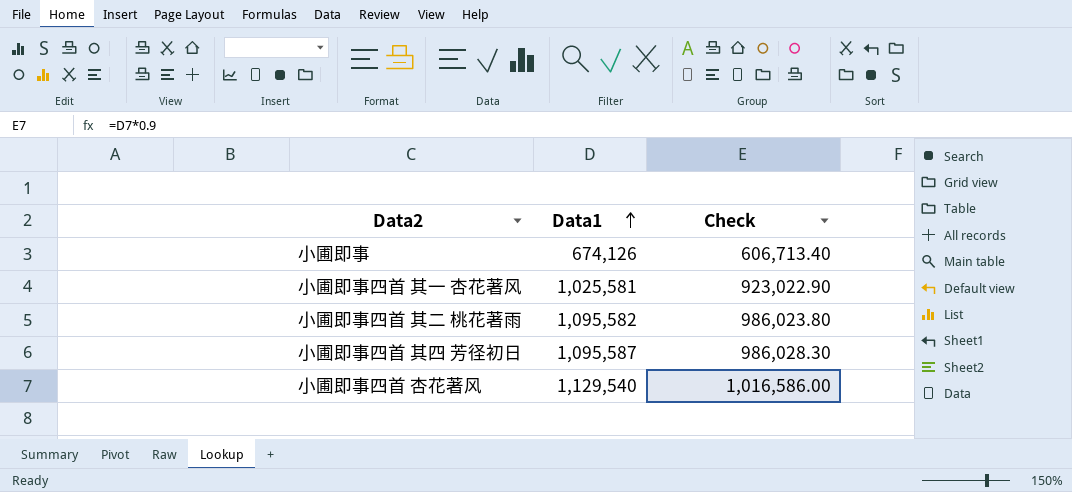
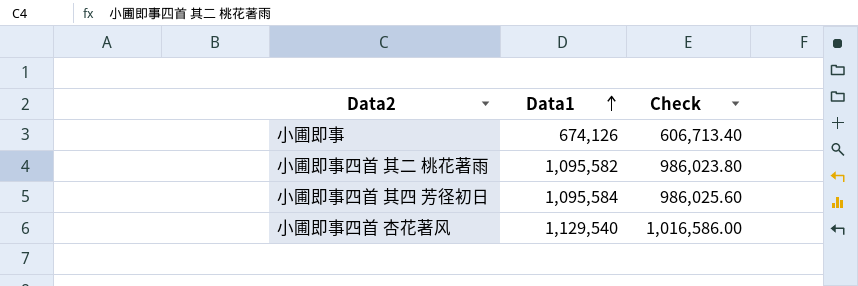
row 小圃即事四首 其一 杏花著风: 1,025,581 | 923,022.90 -> none
小圃即事四首 其四 芳径初日 | Data1: 1,095,587 -> 1,095,584
小圃即事四首 其四 芳径初日 | Check: 986,028.30 -> 986,025.60

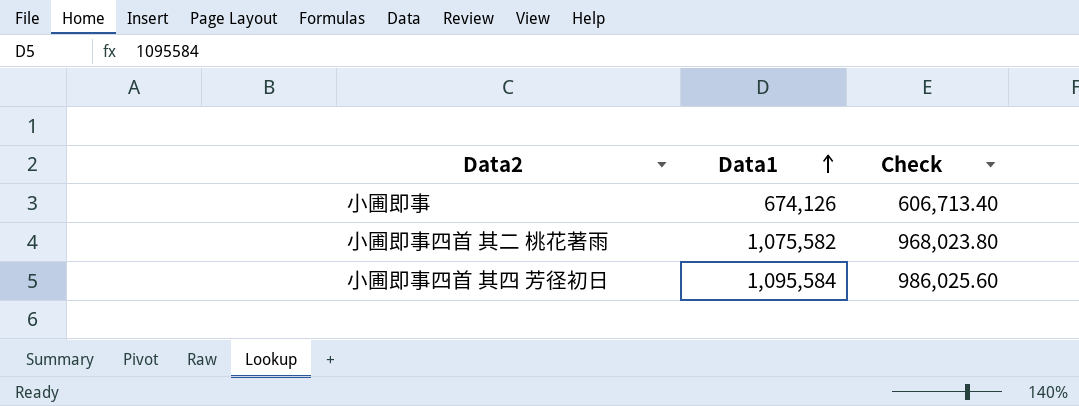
row 小圃即事四首 杏花著风: 1,129,540 | 1,016,586.00 -> none
小圃即事四首 其二 桃花著雨 | Data1: 1,095,582 -> 1,075,582
小圃即事四首 其二 桃花著雨 | Check: 986,023.80 -> 968,023.80

